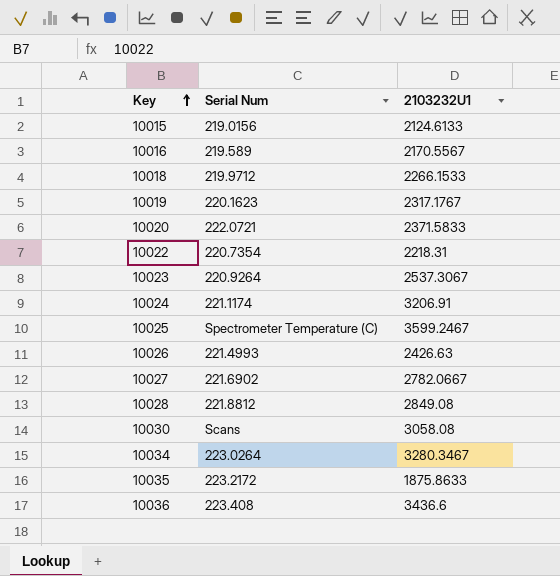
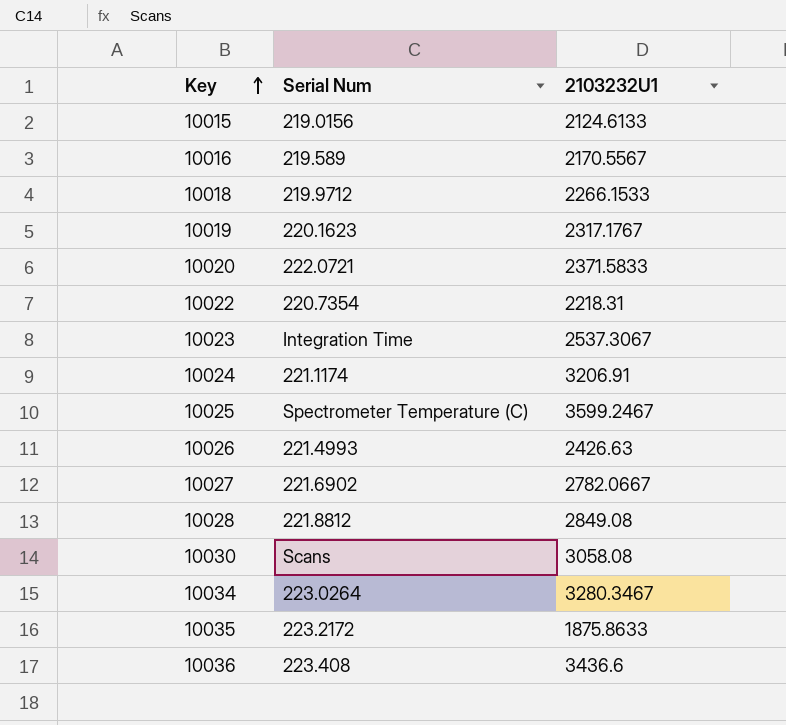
10023 | Serial Num: 220.9264 -> Integration Time

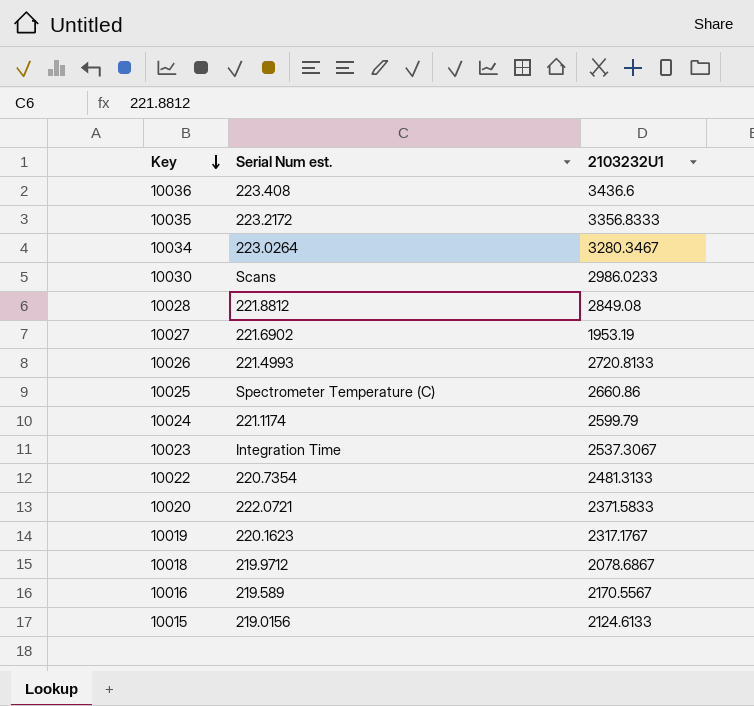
row order: Key ascending -> Key descending
column name: Serial Num -> Serial Num est.
10035 | 2103232U1: 1875.8633 -> 3356.8333
10030 | 2103232U1: 3058.08 -> 2986.0233
10027 | 2103232U1: 2782.0667 -> 1953.19
10026 | 2103232U1: 2426.63 -> 2720.8133
10025 | 2103232U1: 3599.2467 -> 2660.86
10024 | 2103232U1: 3206.91 -> 2599.79
10022 | 2103232U1: 2218.31 -> 2481.3133
10018 | 2103232U1: 2266.1533 -> 2078.6867

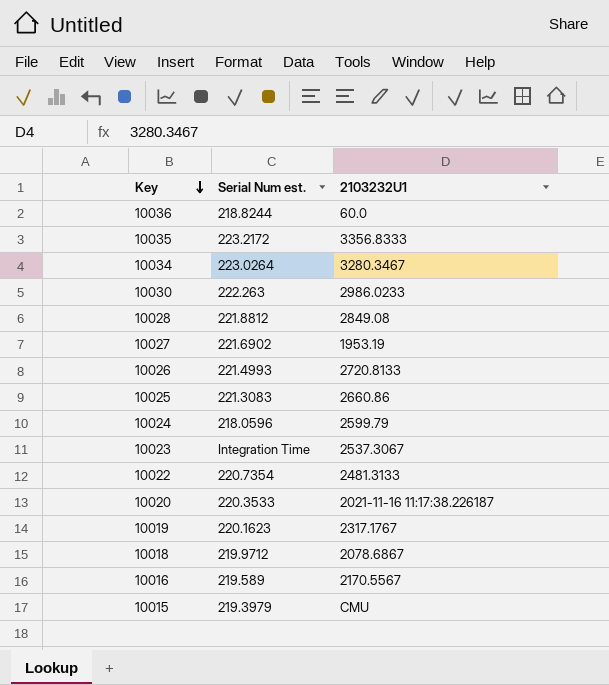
10036 | Serial Num est.: 223.408 -> 218.8244
10036 | 2103232U1: 3436.6 -> 60.0
10030 | Serial Num est.: Scans -> 222.263
10025 | Serial Num est.: Spectrometer Temperature (C) -> 221.3083
10024 | Serial Num est.: 221.1174 -> 218.0596
10020 | Serial Num est.: 222.0721 -> 220.3533
10020 | 2103232U1: 2371.5833 -> 2021-11-16 11:17:38.226187
10015 | Serial Num est.: 219.0156 -> 219.3979
10015 | 2103232U1: 2124.6133 -> CMU

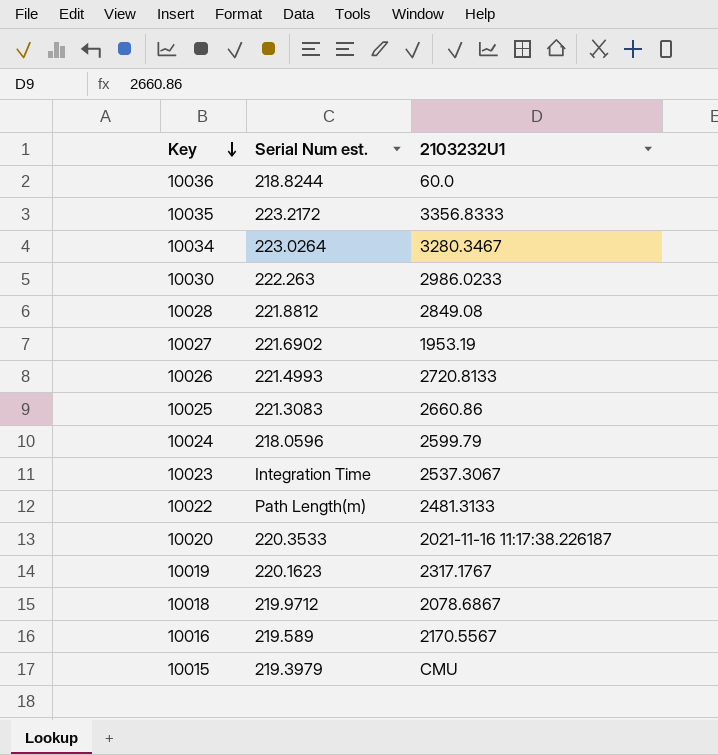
10022 | Serial Num est.: 220.7354 -> Path Length(m)

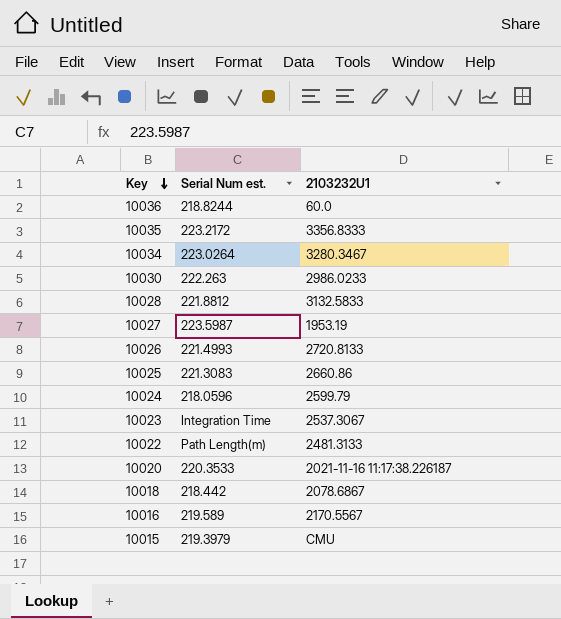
row 10019: 220.1623 | 2317.1767 -> none
10028 | 2103232U1: 2849.08 -> 3132.5833
10027 | Serial Num est.: 221.6902 -> 223.5987
10018 | Serial Num est.: 219.9712 -> 218.442

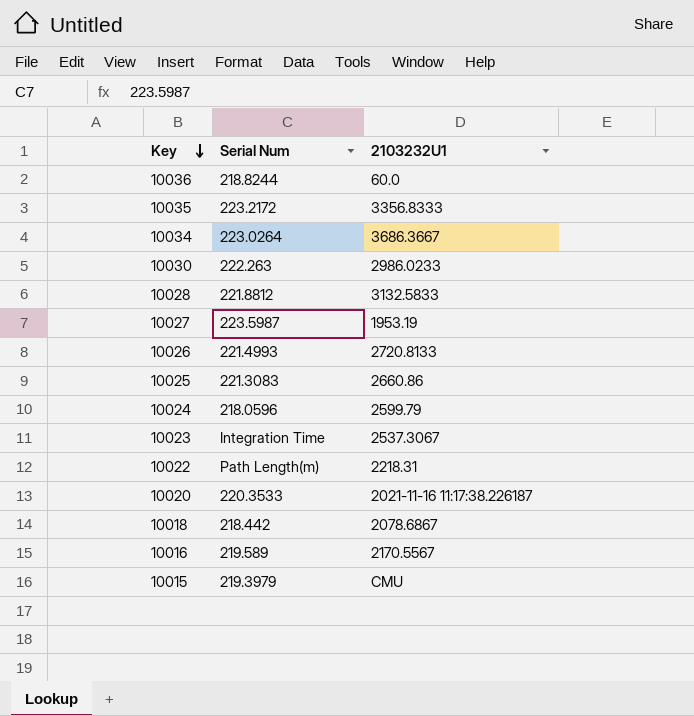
column name: Serial Num est. -> Serial Num
10034 | 2103232U1: 3280.3467 -> 3686.3667
10022 | 2103232U1: 2481.3133 -> 2218.31

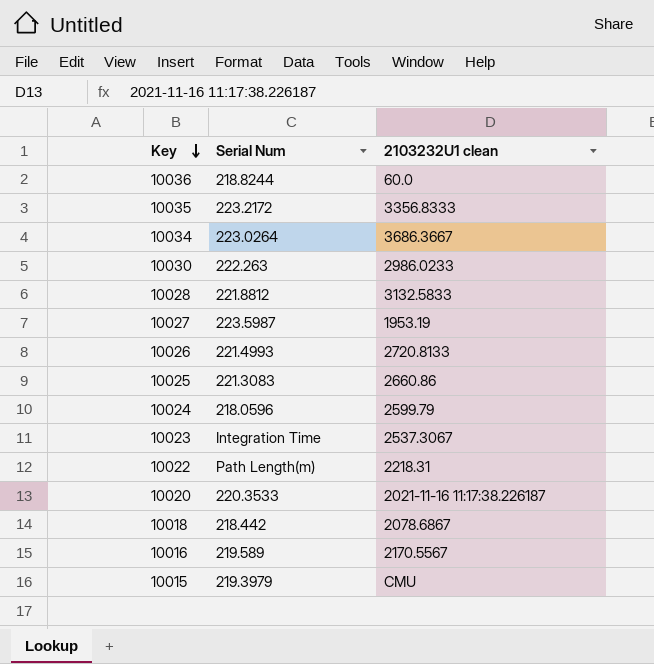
column name: 2103232U1 -> 2103232U1 clean

